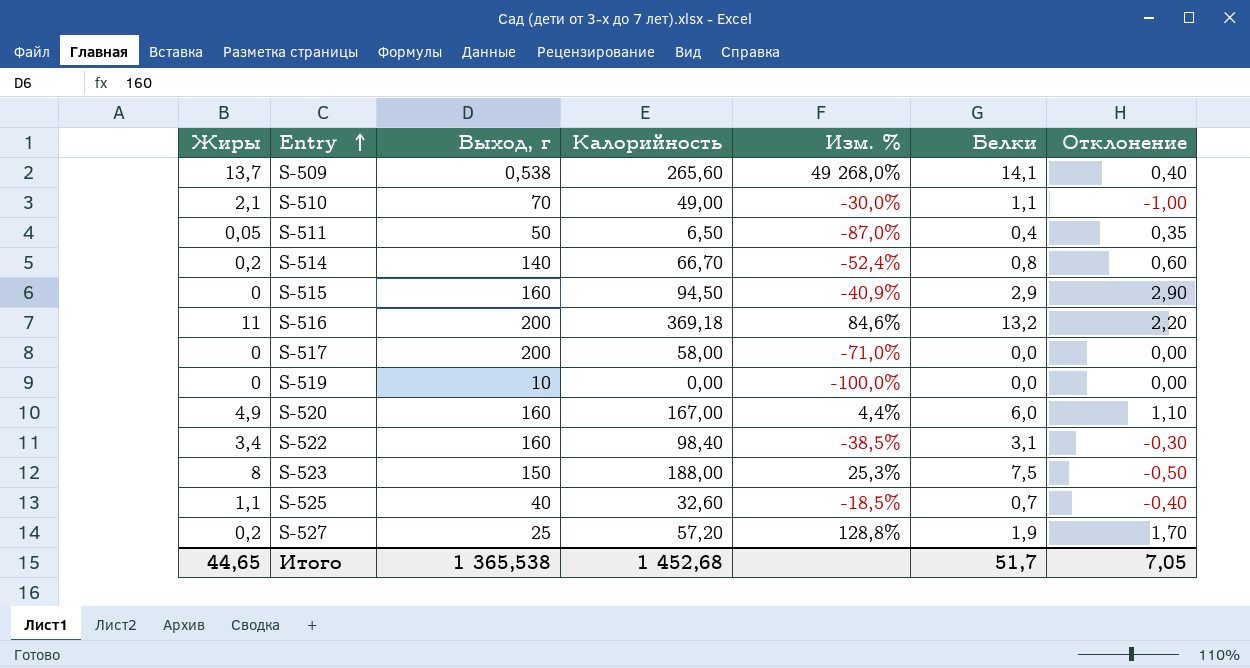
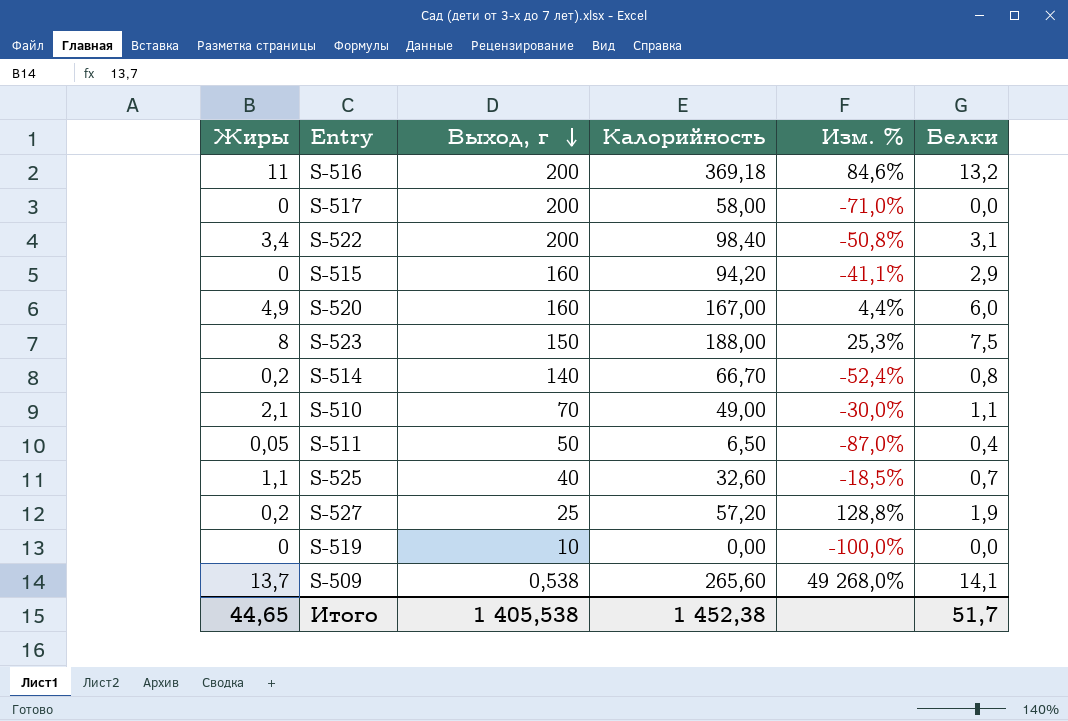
row order: Entry ascending -> Выход, г descending
column Отклонение | formula: [Белки] - [Жиры] -> none
S-522 | Выход, г: 160 -> 200
S-522 | Изм. %: -38,5% -> -50,8%
S-515 | Калорийность: 94,50 -> 94,20
S-515 | Изм. %: -40,9% -> -41,1%
Итого | Выход, г: 1 365,538 -> 1 405,538
Итого | Калорийность: 1 452,68 -> 1 452,38

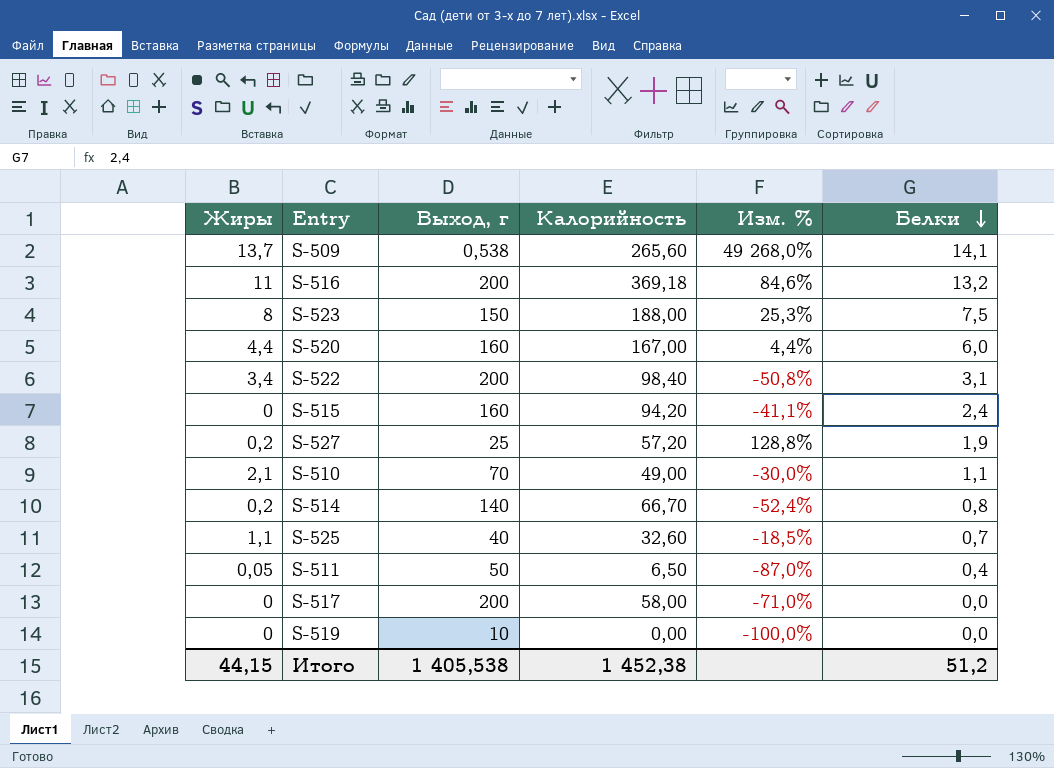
row order: Выход, г descending -> Белки descending
S-520 | Жиры: 4,9 -> 4,4
S-515 | Белки: 2,9 -> 2,4
Итого | Жиры: 44,65 -> 44,15
Итого | Белки: 51,7 -> 51,2

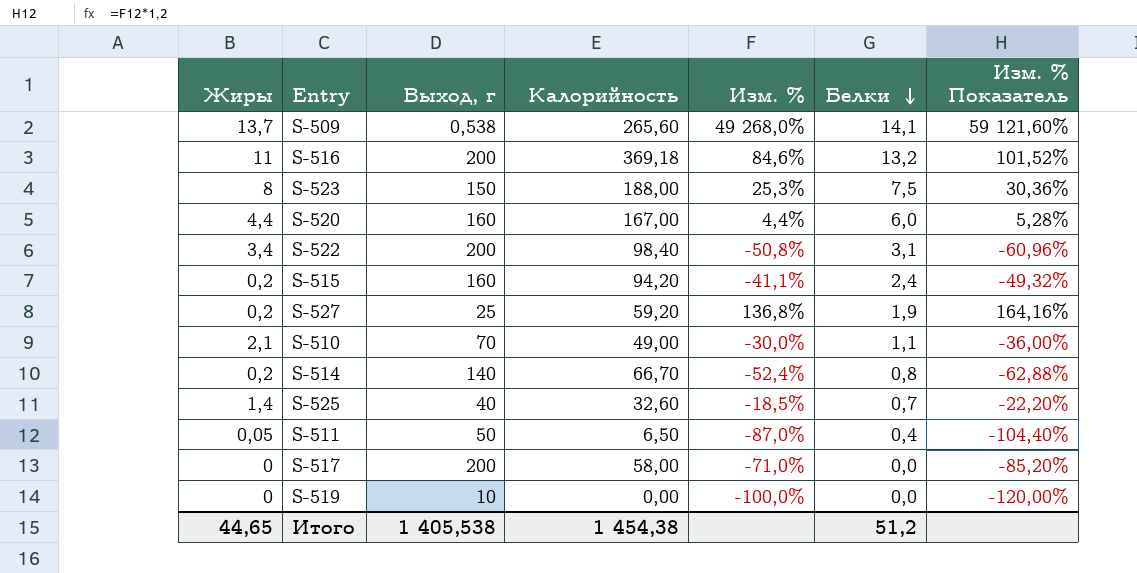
column Изм. % Показатель | formula: none -> [Изм. %] * 1,2
S-515 | Жиры: 0 -> 0,2
S-527 | Калорийность: 57,20 -> 59,20
S-527 | Изм. %: 128,8% -> 136,8%
S-525 | Жиры: 1,1 -> 1,4
Итого | Жиры: 44,15 -> 44,65
Итого | Калорийность: 1 452,38 -> 1 454,38

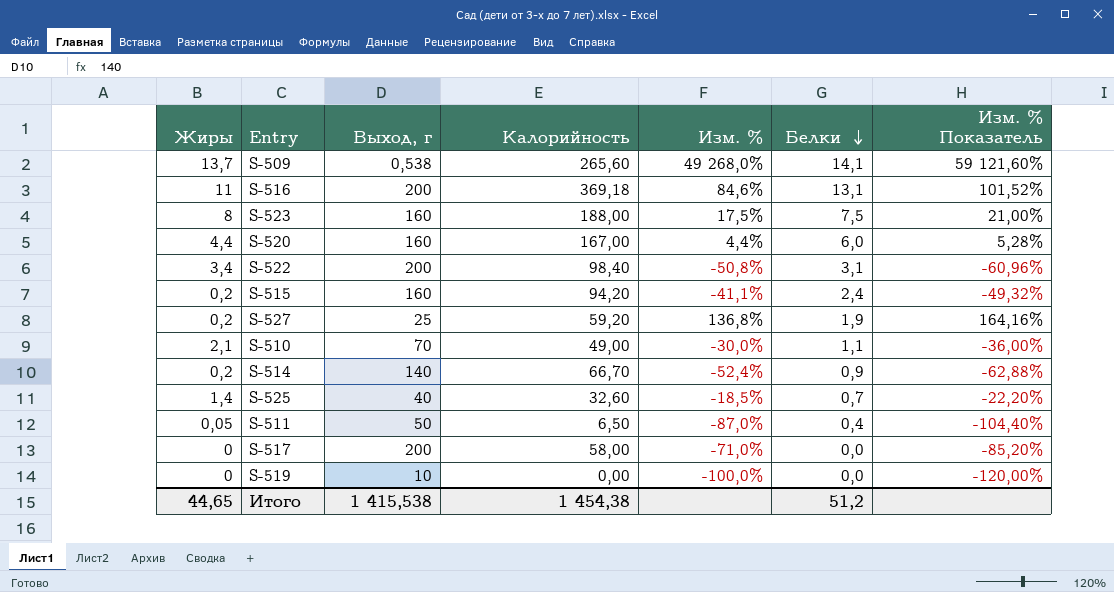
S-516 | Белки: 13,2 -> 13,1
S-523 | Выход, г: 150 -> 160
S-523 | Изм. %: 25,3% -> 17,5%
S-523 | Изм. % Показатель: 30,36% -> 21,00%
S-514 | Белки: 0,8 -> 0,9
Итого | Выход, г: 1 405,538 -> 1 415,538

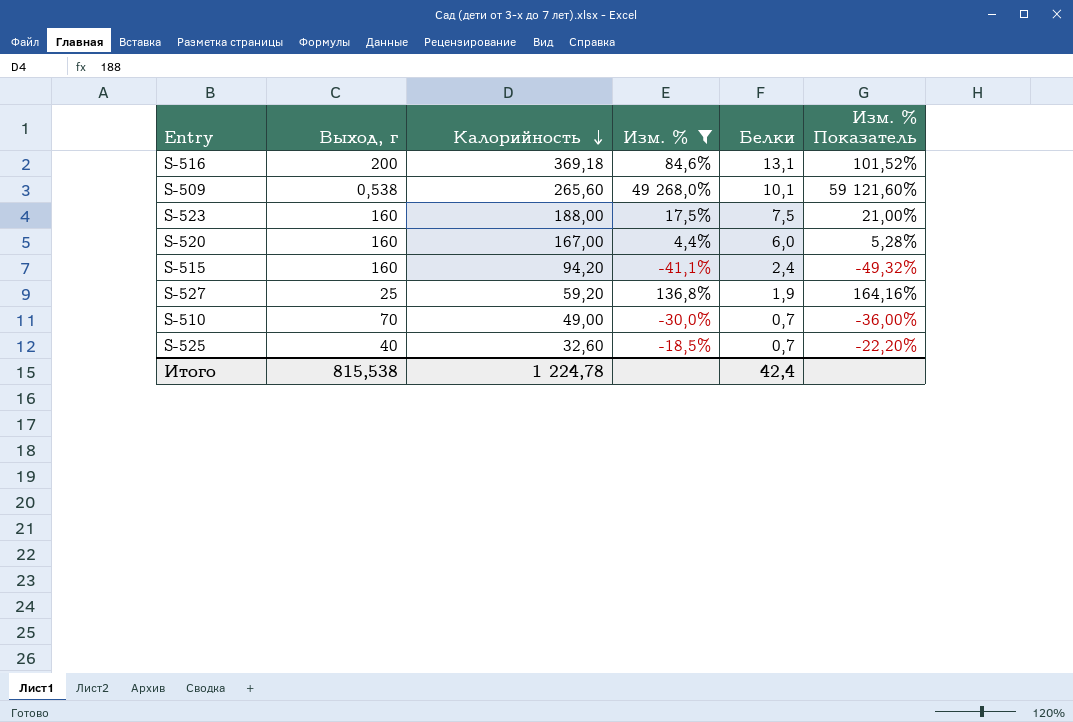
filter: none -> Изм. % >= -41,1%
row order: Белки descending -> Калорийность descending
column Жиры | position: 1 -> none
S-509 | Белки: 14,1 -> 10,1
S-510 | Белки: 1,1 -> 0,7
Итого | Выход, г: 1 415,538 -> 815,538
Итого | Калорийность: 1 454,38 -> 1 224,78
Итого | Белки: 51,2 -> 42,4

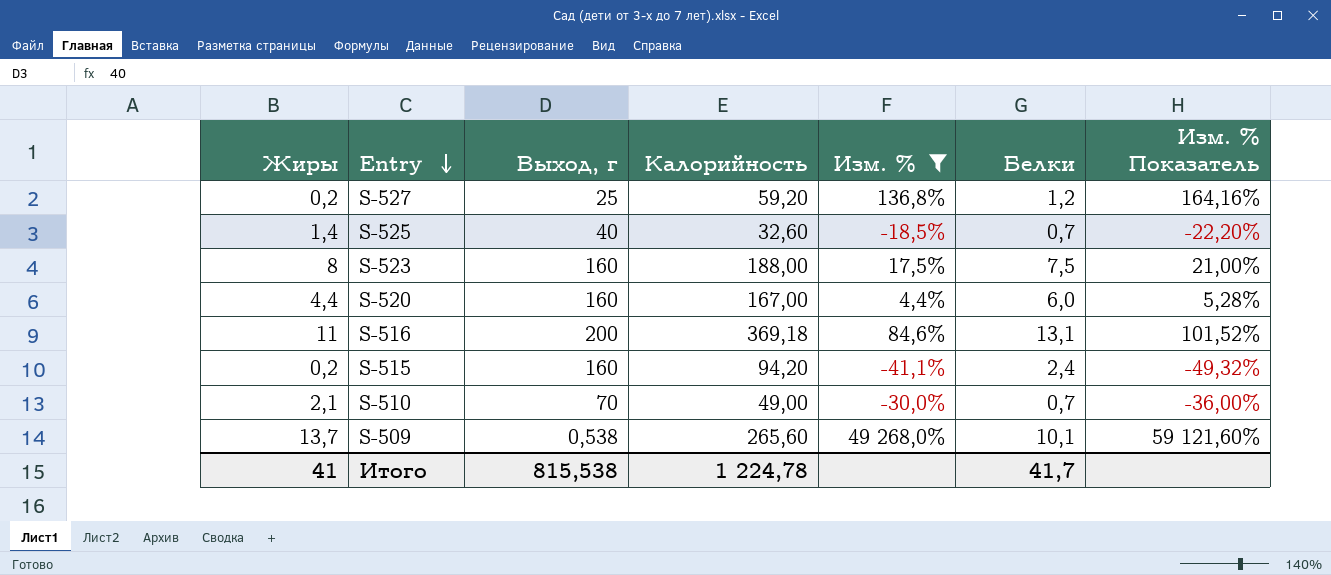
row order: Калорийность descending -> Entry descending
column Жиры | position: none -> 1
S-527 | Белки: 1,9 -> 1,2
Итого | Белки: 42,4 -> 41,7

